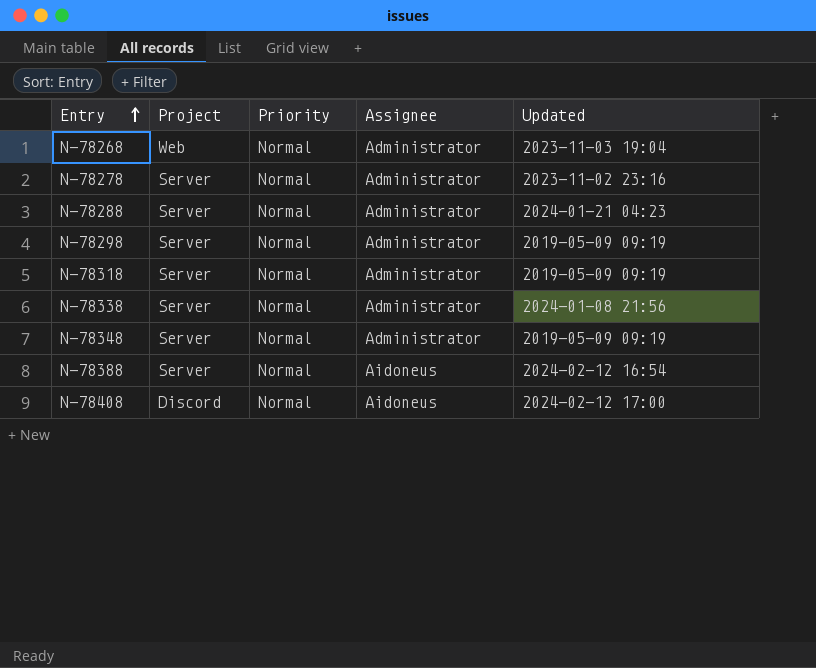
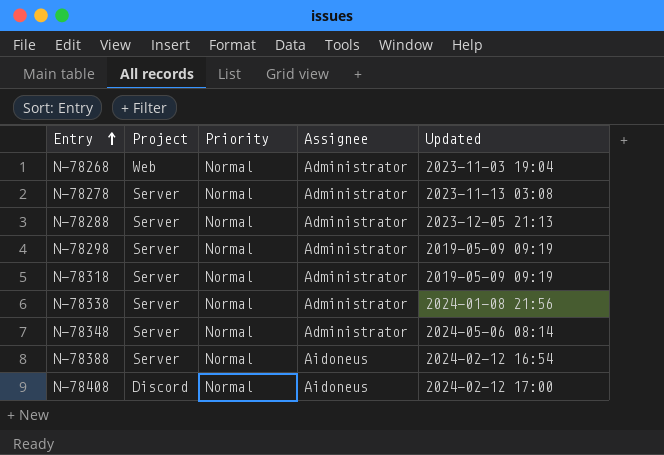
N-78278 | Updated: 2023-11-02 23:16 -> 2023-11-13 03:08
N-78288 | Updated: 2024-01-21 04:23 -> 2023-12-05 21:13
N-78348 | Updated: 2019-05-09 09:19 -> 2024-05-06 08:14

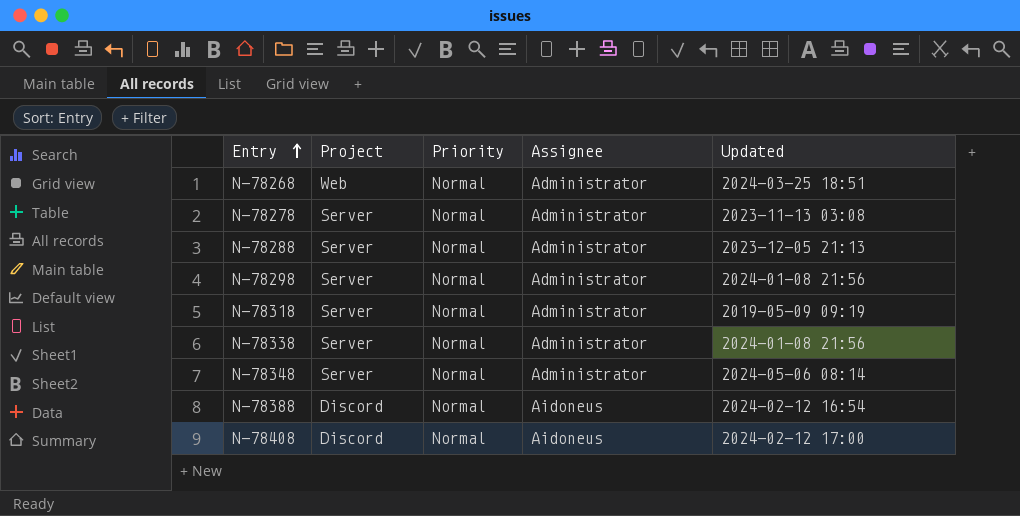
N-78268 | Updated: 2023-11-03 19:04 -> 2024-03-25 18:51
N-78298 | Updated: 2019-05-09 09:19 -> 2024-01-08 21:56
N-78388 | Project: Server -> Discord

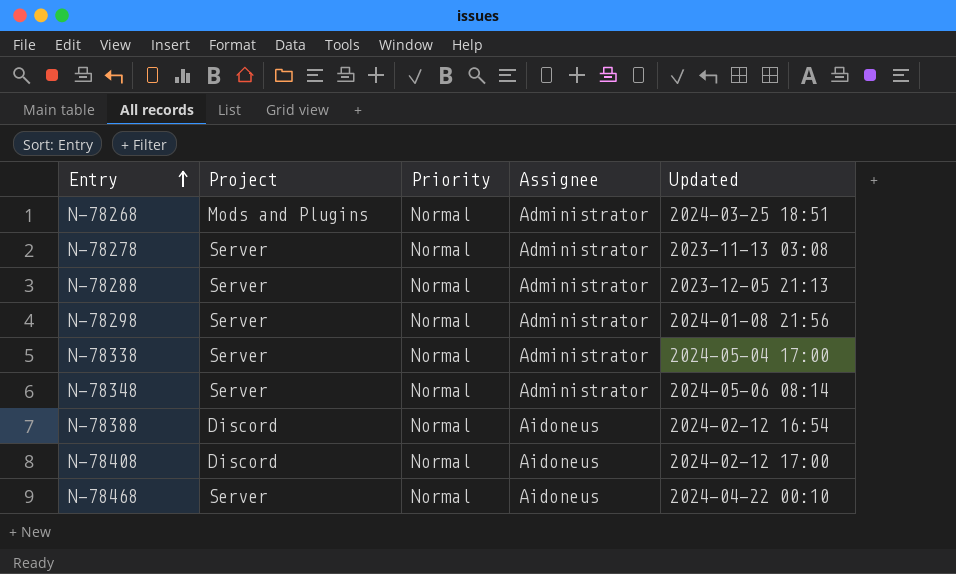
row N-78318: Server | Normal | Administrator | 2019-05-09 09:19 -> none
N-78268 | Project: Web -> Mods and Plugins
N-78338 | Updated: 2024-01-08 21:56 -> 2024-05-04 17:00
row N-78468: none -> Server | Normal | Aidoneus | 2024-04-22 00:10

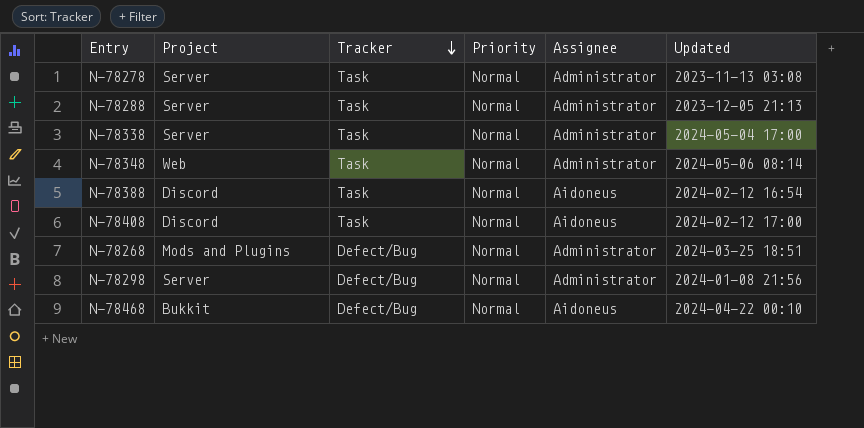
row order: Entry ascending -> Tracker descending
column Tracker | position: none -> 3
N-78348 | Project: Server -> Web
N-78468 | Project: Server -> Bukkit

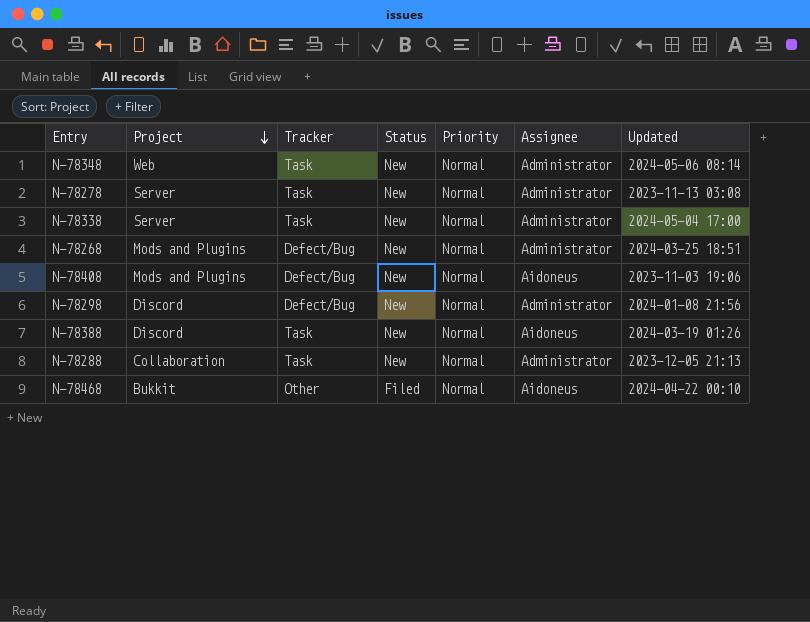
row order: Tracker descending -> Project descending
column Status | position: none -> 4
N-78408 | Project: Discord -> Mods and Plugins
N-78408 | Tracker: Task -> Defect/Bug
N-78408 | Updated: 2024-02-12 17:00 -> 2023-11-03 19:06
N-78298 | Project: Server -> Discord
N-78388 | Updated: 2024-02-12 16:54 -> 2024-03-19 01:26
N-78288 | Project: Server -> Collaboration
N-78468 | Tracker: Defect/Bug -> Other

